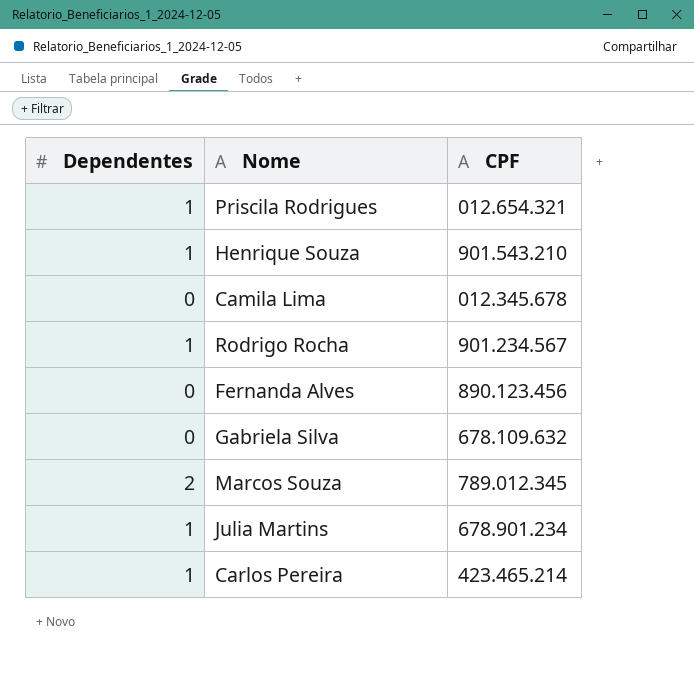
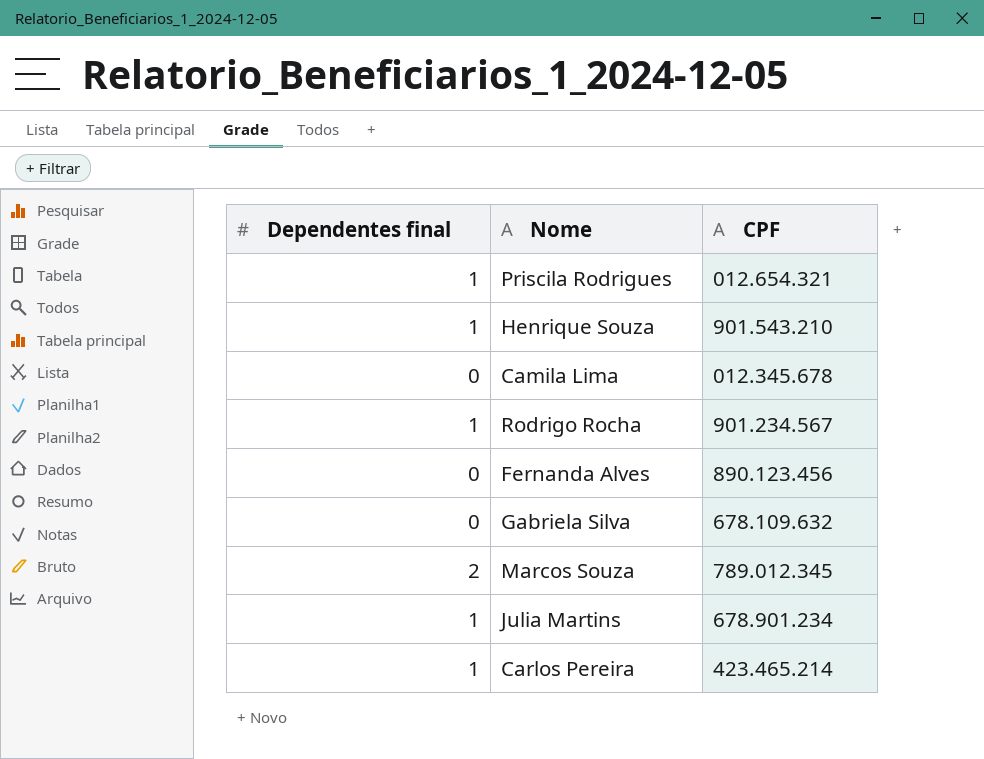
column name: Dependentes -> Dependentes final

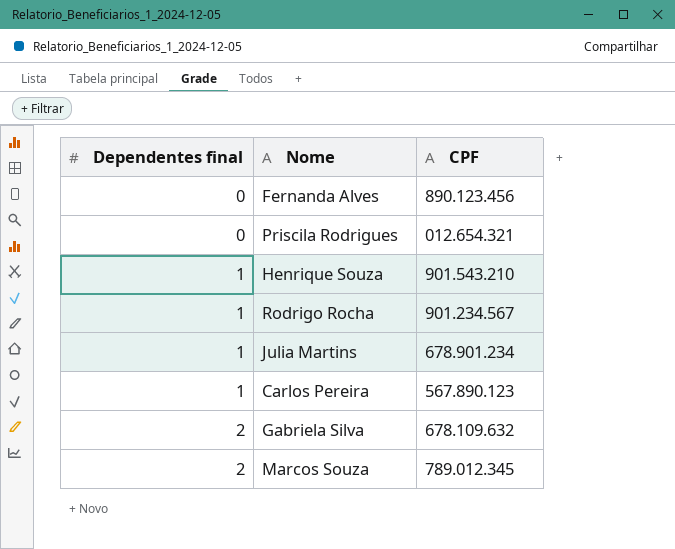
row order: none -> Dependentes final ascending
row Camila Lima: 0 | 012.345.678 -> none
Priscila Rodrigues | Dependentes final: 1 -> 0
Carlos Pereira | CPF: 423.465.214 -> 567.890.123
Gabriela Silva | Dependentes final: 0 -> 2

